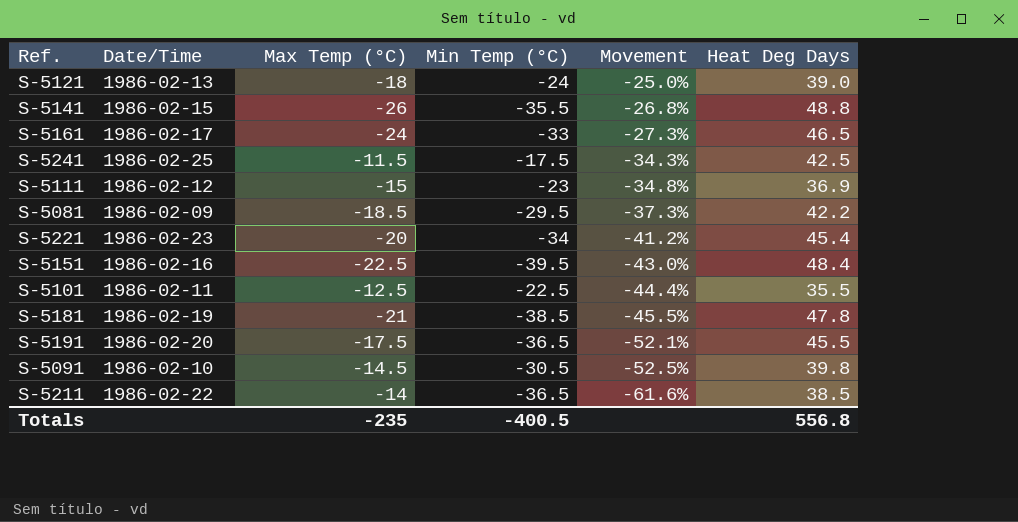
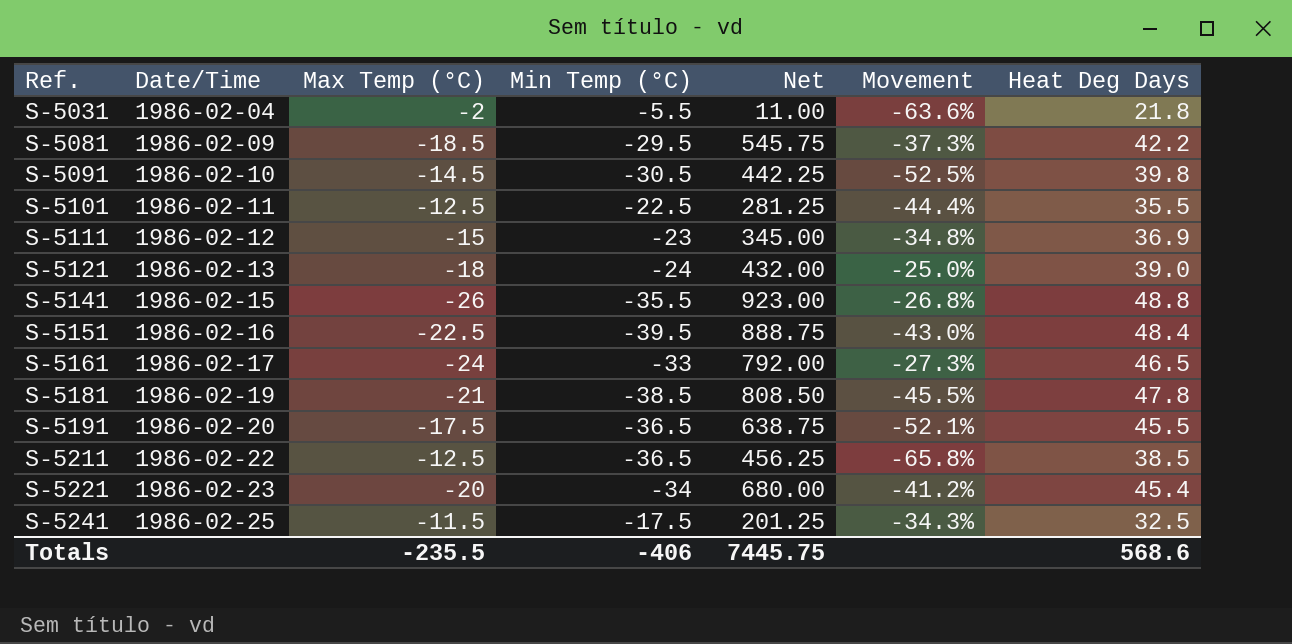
row order: Movement descending -> Ref. ascending
column Net | formula: none -> [Max Temp (°C)] * [Min Temp (°C)]
row S-5031: none -> 1986-02-04 | -2 | -5.5 | 11.00 | -63.6% | 21.8
S-5211 | Max Temp (°C): -14 -> -12.5
S-5211 | Movement: -61.6% -> -65.8%
S-5241 | Heat Deg Days: 42.5 -> 32.5
Totals | Max Temp (°C): -235 -> -235.5
Totals | Min Temp (°C): -400.5 -> -406
Totals | Heat Deg Days: 556.8 -> 568.6

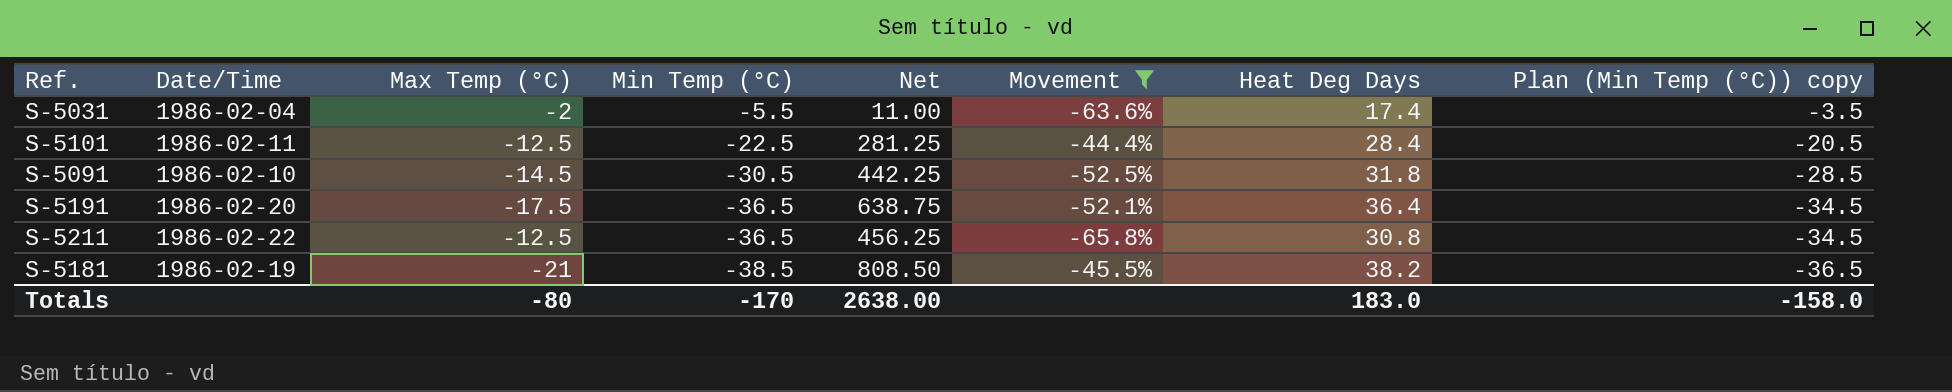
filter: none -> Movement <= -44.4%
row order: Ref. ascending -> Min Temp (°C) descending
column Plan (Min Temp (°C)) copy | formula: none -> [Min Temp (°C)] + 2
S-5031 | Heat Deg Days: 21.8 -> 17.4
S-5101 | Heat Deg Days: 35.5 -> 28.4
S-5091 | Heat Deg Days: 39.8 -> 31.8
S-5191 | Heat Deg Days: 45.5 -> 36.4
S-5211 | Heat Deg Days: 38.5 -> 30.8
S-5181 | Heat Deg Days: 47.8 -> 38.2
Totals | Max Temp (°C): -235.5 -> -80
Totals | Min Temp (°C): -406 -> -170
Totals | Net: 7445.75 -> 2638.00
Totals | Heat Deg Days: 568.6 -> 183.0

